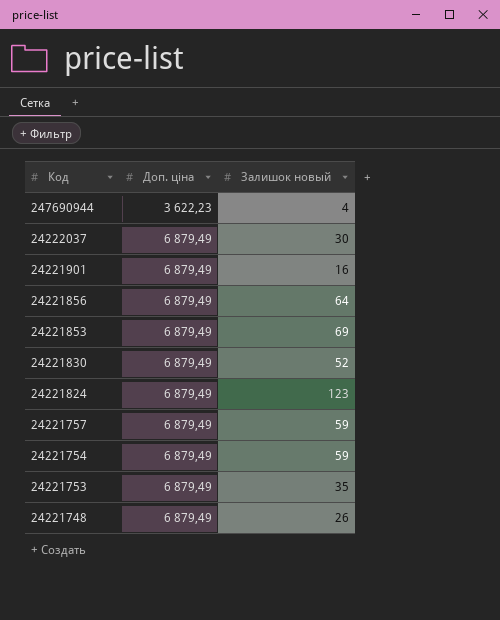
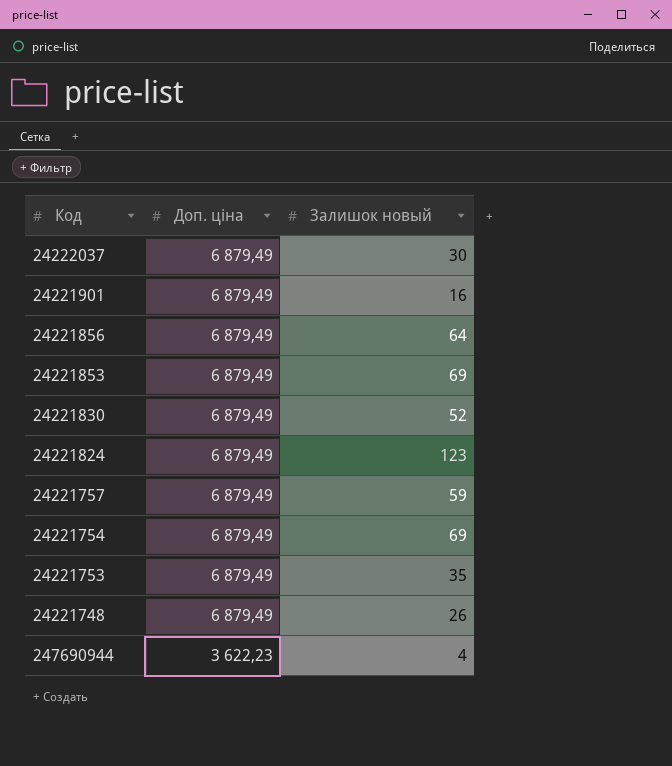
row order: Код descending -> Доп. ціна descending
24221754 | Залишок новый: 59 -> 69

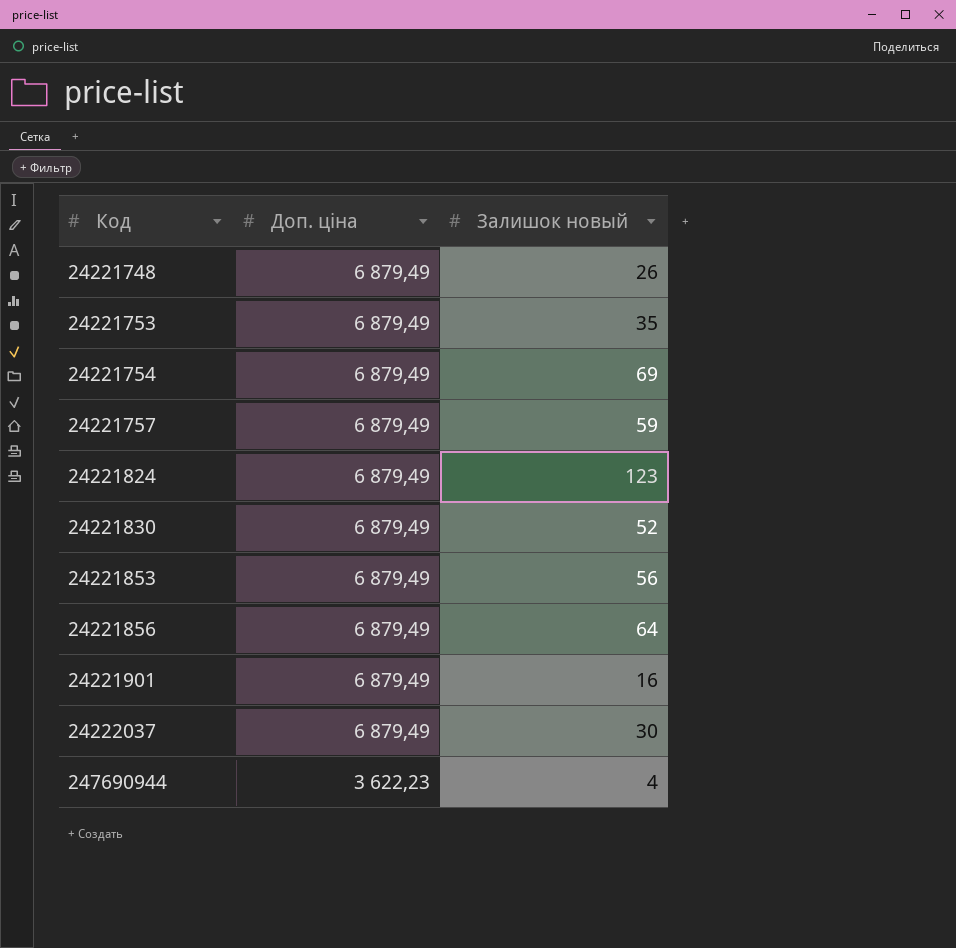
row order: Доп. ціна descending -> Код ascending
24221853 | Залишок новый: 69 -> 56

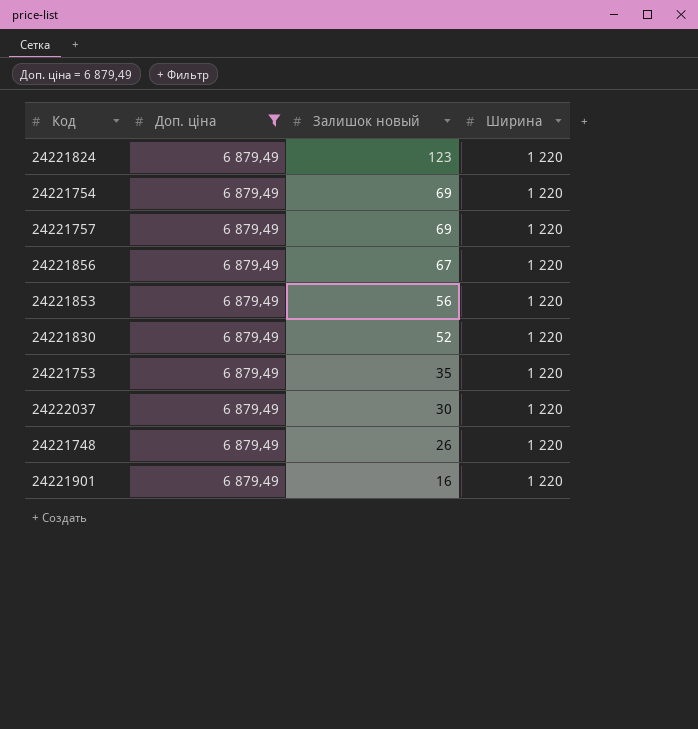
filter: none -> Доп. ціна = 6 879,49
row order: Код ascending -> Залишок новый descending
column Ширина | position: none -> 4
24221757 | Залишок новый: 59 -> 69
24221856 | Залишок новый: 64 -> 67

